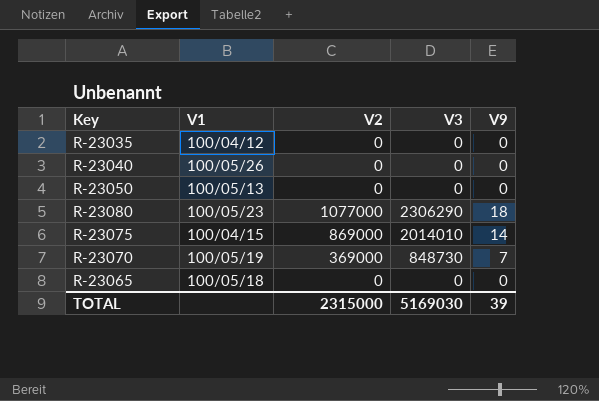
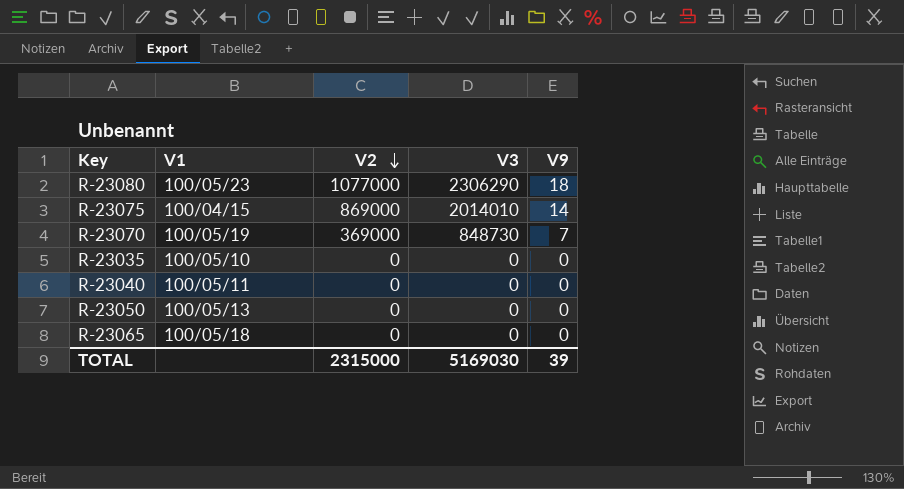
row order: none -> V2 descending
R-23035 | V1: 100/04/12 -> 100/05/10
R-23040 | V1: 100/05/26 -> 100/05/11

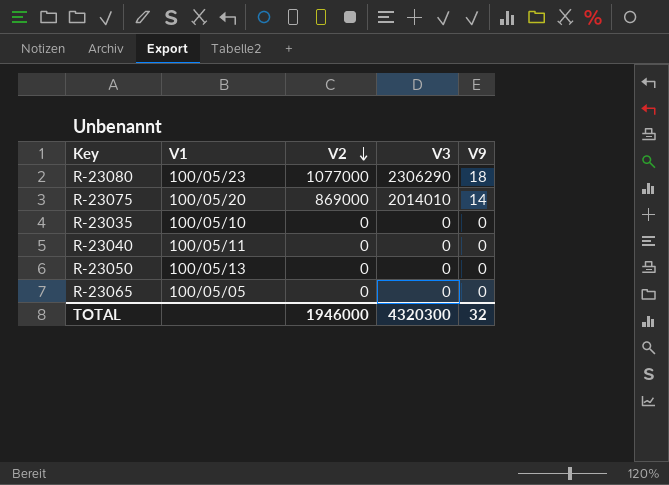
row R-23070: 100/05/19 | 369000 | 848730 | 7 -> none
R-23075 | V1: 100/04/15 -> 100/05/20
R-23065 | V1: 100/05/18 -> 100/05/05
TOTAL | V2: 2315000 -> 1946000
TOTAL | V3: 5169030 -> 4320300
TOTAL | V9: 39 -> 32

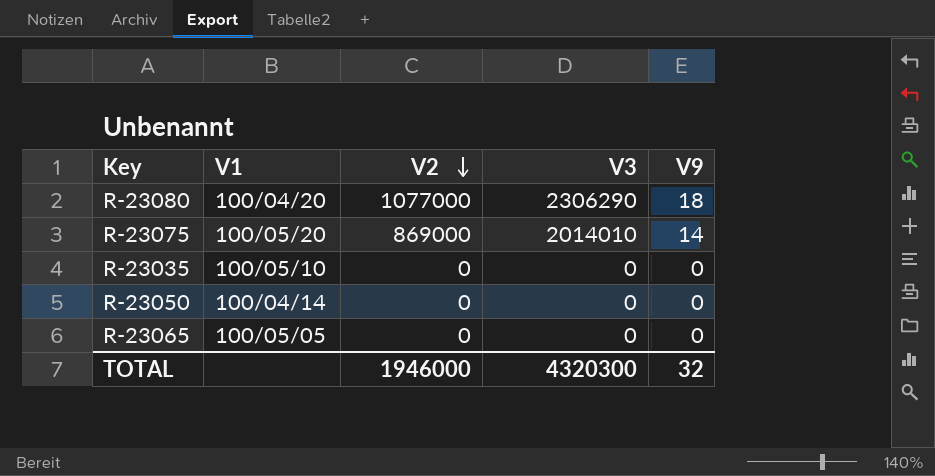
row R-23040: 100/05/11 | 0 | 0 | 0 -> none
R-23080 | V1: 100/05/23 -> 100/04/20
R-23050 | V1: 100/05/13 -> 100/04/14

